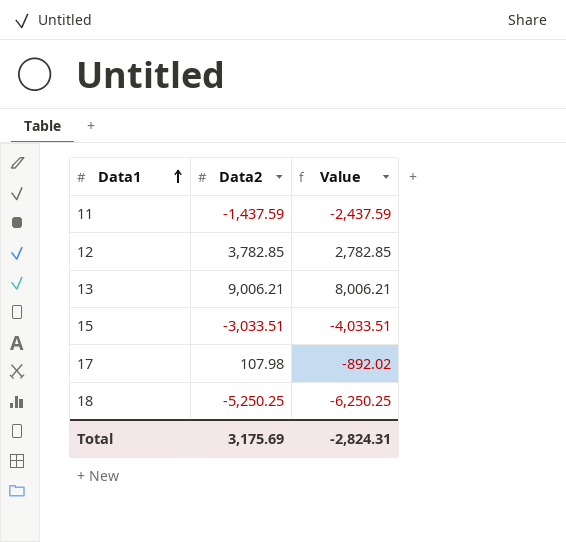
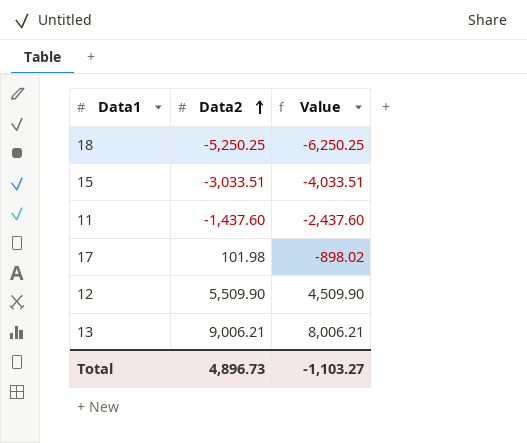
row order: Data1 ascending -> Data2 ascending
11 | Data2: -1,437.59 -> -1,437.60
11 | Value: -2,437.59 -> -2,437.60
17 | Data2: 107.98 -> 101.98
17 | Value: -892.02 -> -898.02
12 | Data2: 3,782.85 -> 5,509.90
12 | Value: 2,782.85 -> 4,509.90
Total | Data2: 3,175.69 -> 4,896.73
Total | Value: -2,824.31 -> -1,103.27

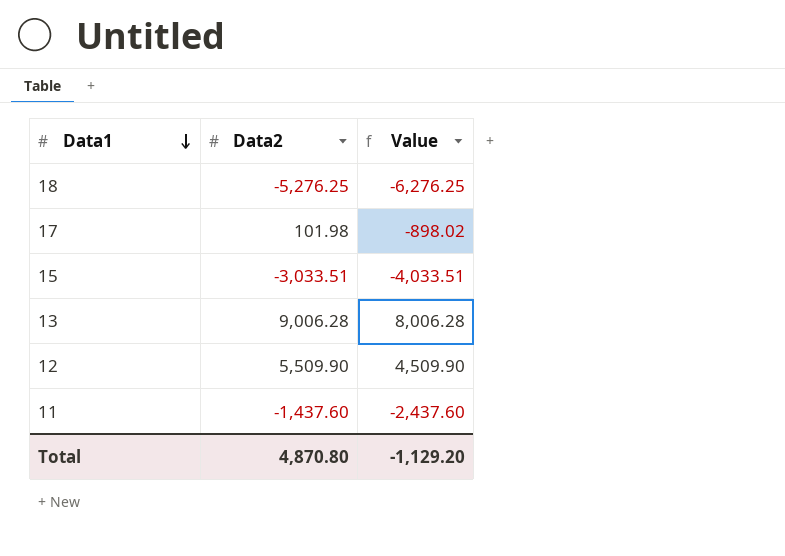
row order: Data2 ascending -> Data1 descending
18 | Data2: -5,250.25 -> -5,276.25
18 | Value: -6,250.25 -> -6,276.25
13 | Data2: 9,006.21 -> 9,006.28
13 | Value: 8,006.21 -> 8,006.28
Total | Data2: 4,896.73 -> 4,870.80
Total | Value: -1,103.27 -> -1,129.20

